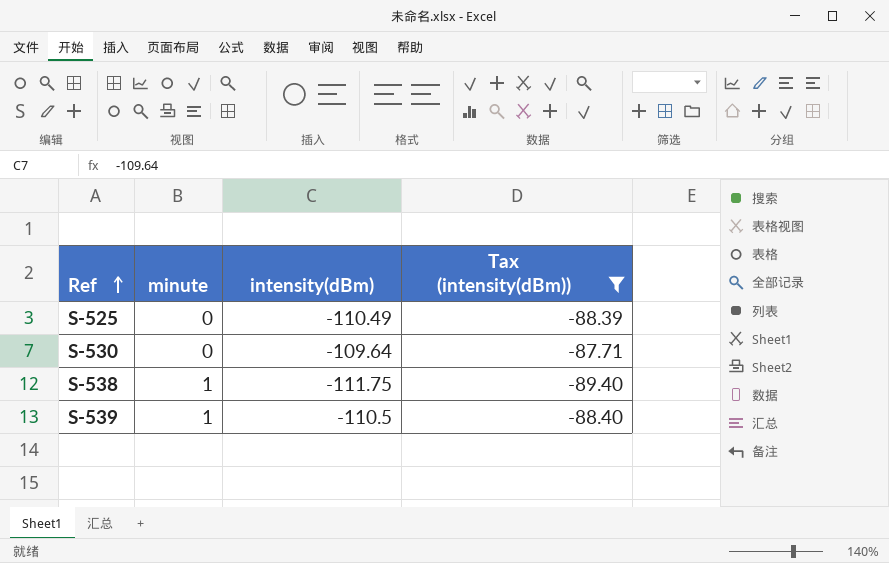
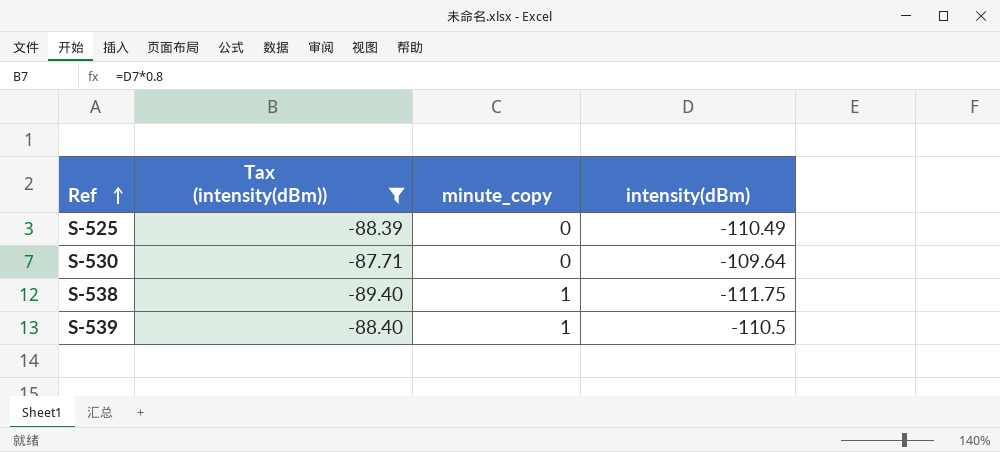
column Tax (intensity(dBm)) | position: 4 -> 2
column name: minute -> minute_copy

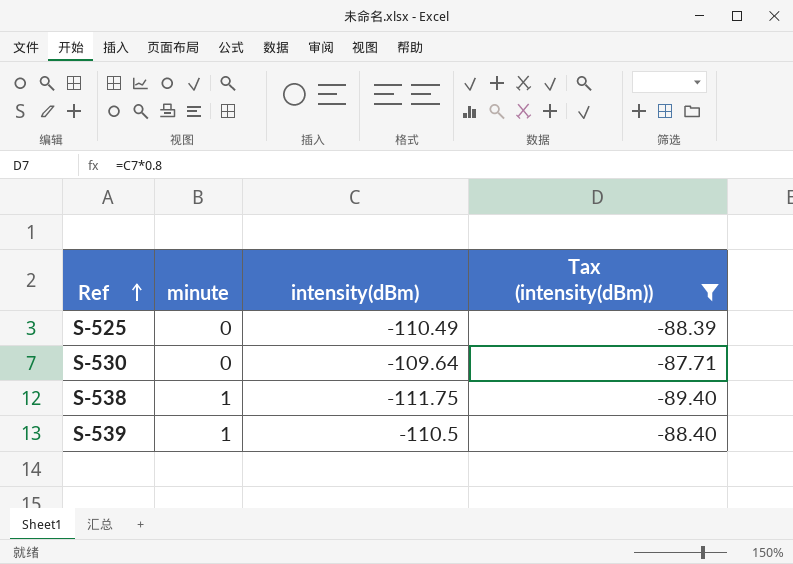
column name: minute_copy -> minute
column Tax (intensity(dBm)) | position: 2 -> 4

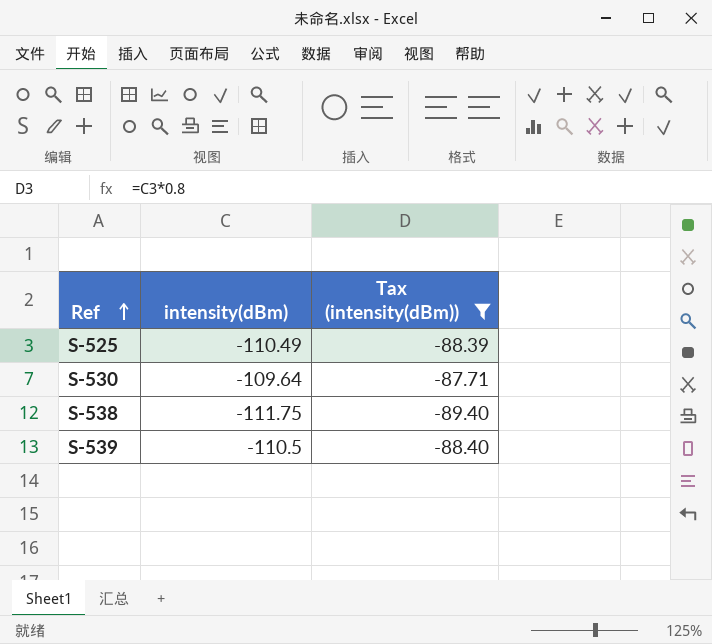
column minute | position: 2 -> none

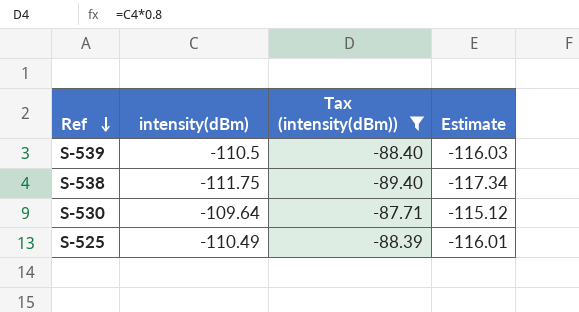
row order: Ref ascending -> Ref descending
column Estimate | formula: none -> [intensity(dBm)] * 1.05

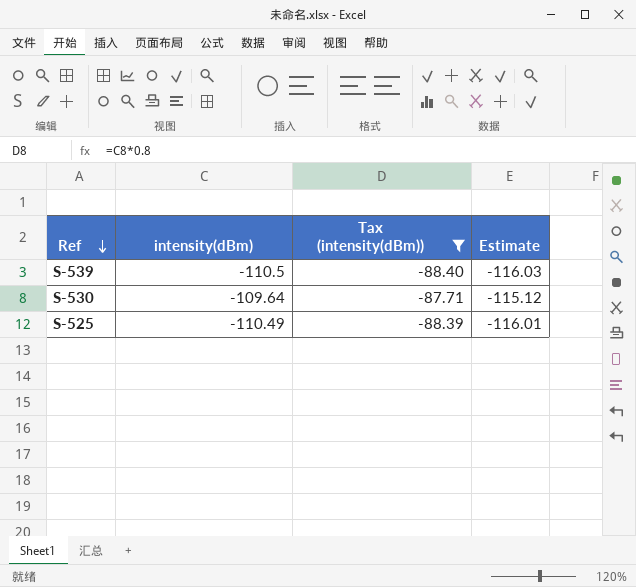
row S-538: -111.75 | -89.40 | -117.34 -> none

